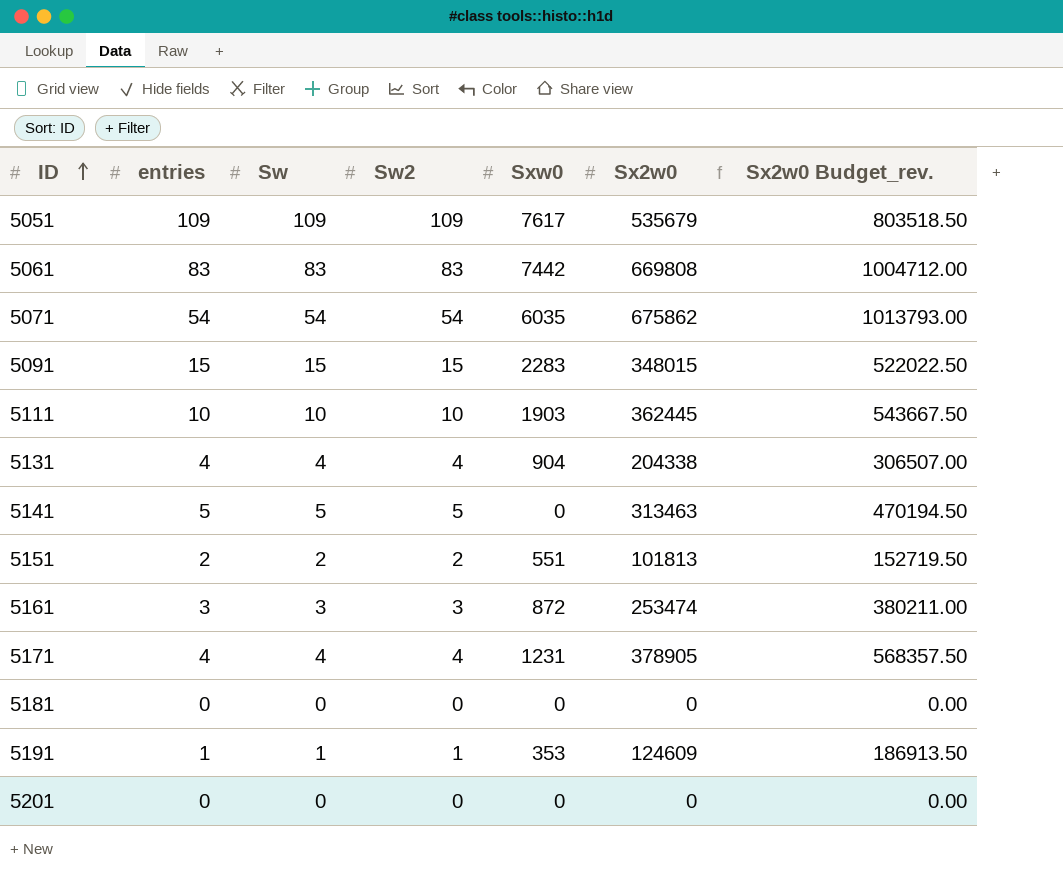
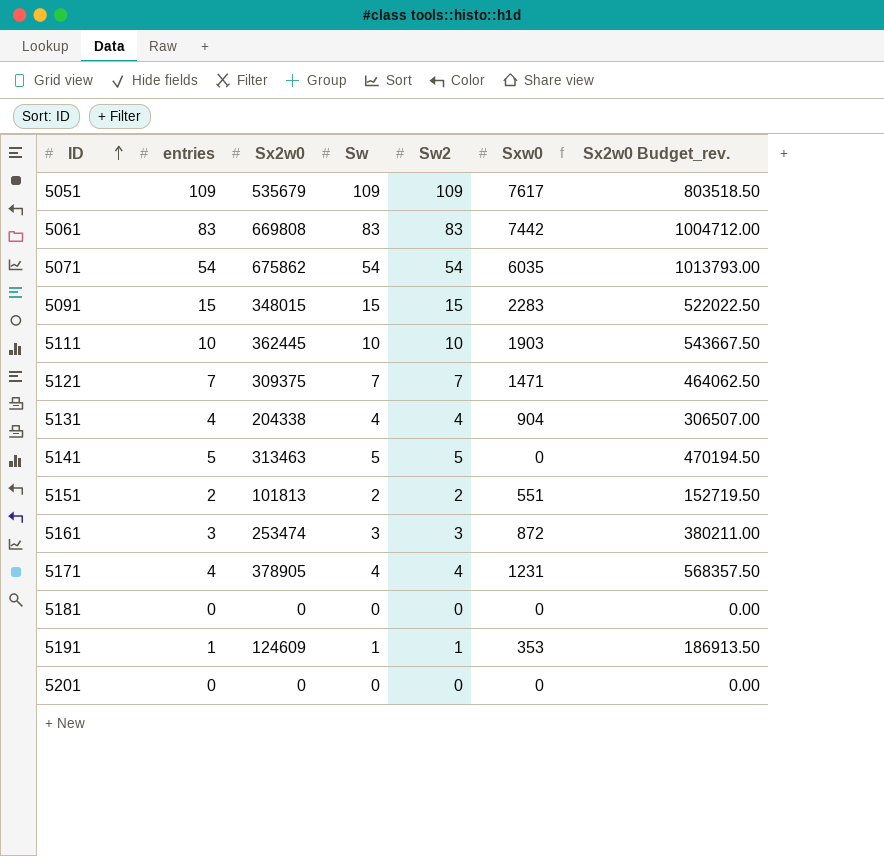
column Sx2w0 | position: 6 -> 3
row 5121: none -> 7 | 309375 | 7 | 7 | 1471 | 464062.50

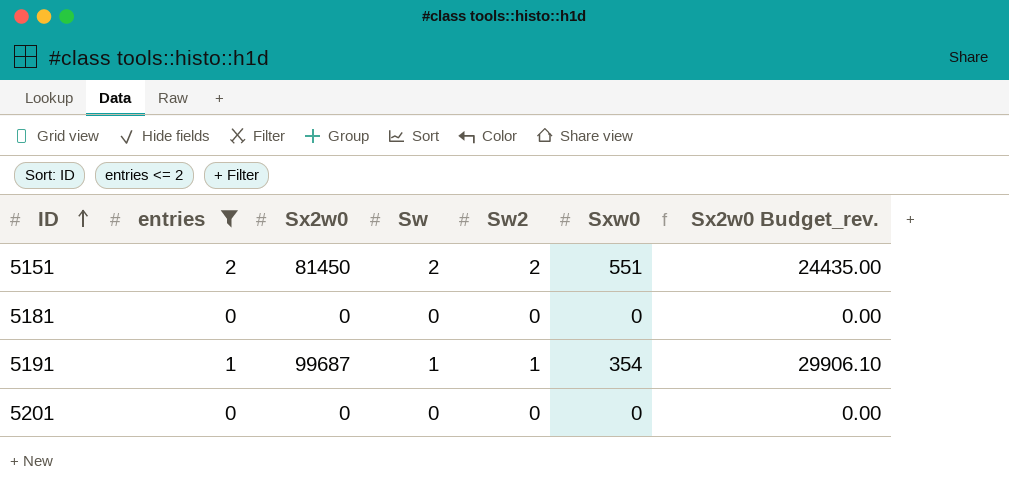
filter: none -> entries <= 2
column Sx2w0 Budget_rev. | formula: [Sx2w0] * 1.5 -> [Sx2w0] * 0.3
5151 | Sx2w0: 101813 -> 81450
5191 | Sx2w0: 124609 -> 99687
5191 | Sxw0: 353 -> 354

